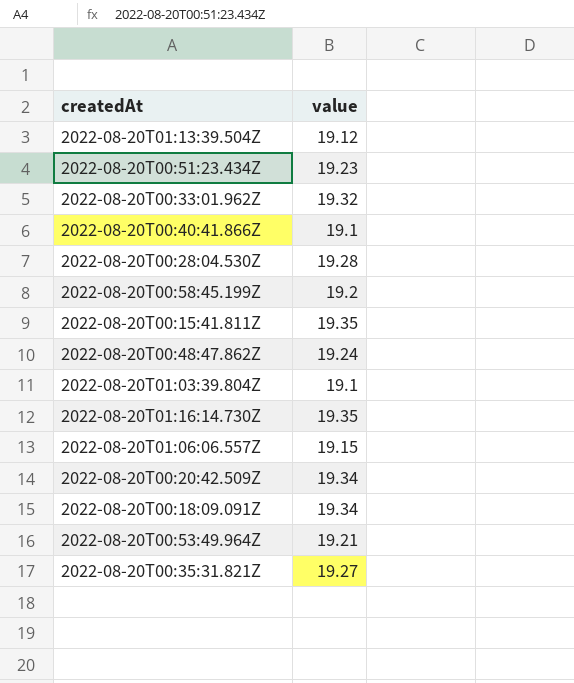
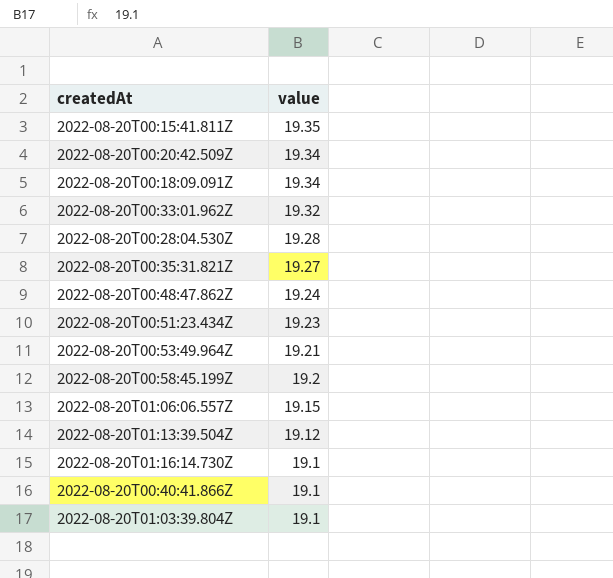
row order: none -> value descending
2022-08-20T01:16:14.730Z | value: 19.35 -> 19.1

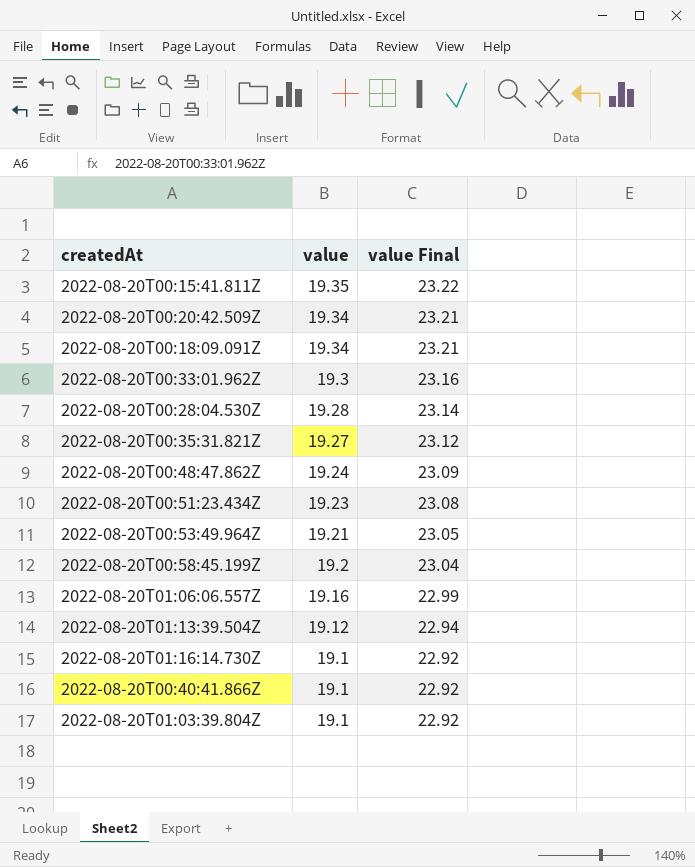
column value Final | formula: none -> [value] * 1.2
2022-08-20T00:33:01.962Z | value: 19.32 -> 19.3
2022-08-20T01:06:06.557Z | value: 19.15 -> 19.16

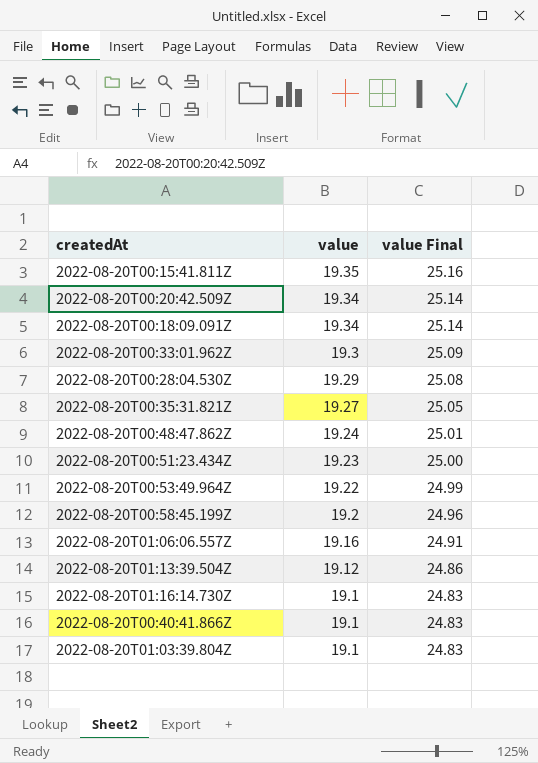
column value Final | formula: [value] * 1.2 -> [value] * 1.3
2022-08-20T00:28:04.530Z | value: 19.28 -> 19.29
2022-08-20T00:53:49.964Z | value: 19.21 -> 19.22

